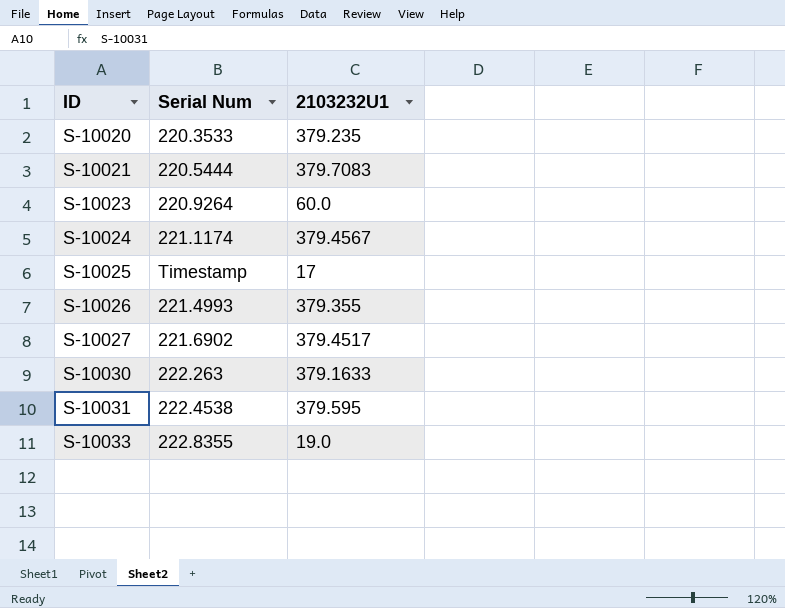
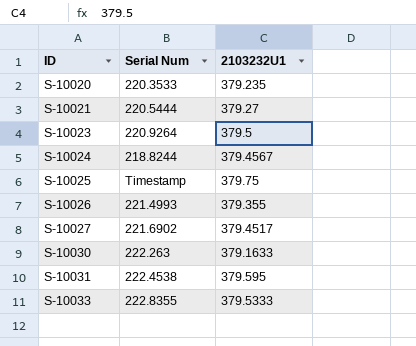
S-10021 | 2103232U1: 379.7083 -> 379.27
S-10023 | 2103232U1: 60.0 -> 379.5
S-10024 | Serial Num: 221.1174 -> 218.8244
S-10025 | 2103232U1: 17 -> 379.75
S-10033 | 2103232U1: 19.0 -> 379.5333

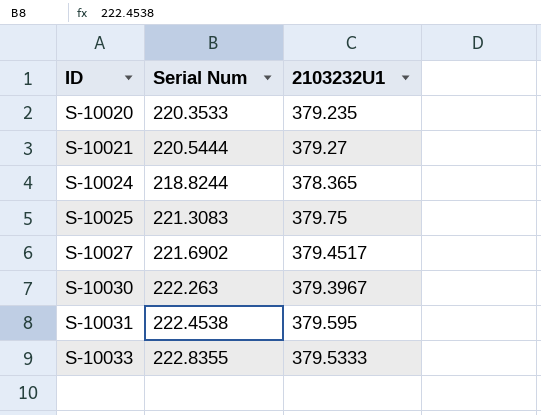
row S-10023: 220.9264 | 379.5 -> none
row S-10026: 221.4993 | 379.355 -> none
S-10024 | 2103232U1: 379.4567 -> 378.365
S-10025 | Serial Num: Timestamp -> 221.3083
S-10030 | 2103232U1: 379.1633 -> 379.3967

